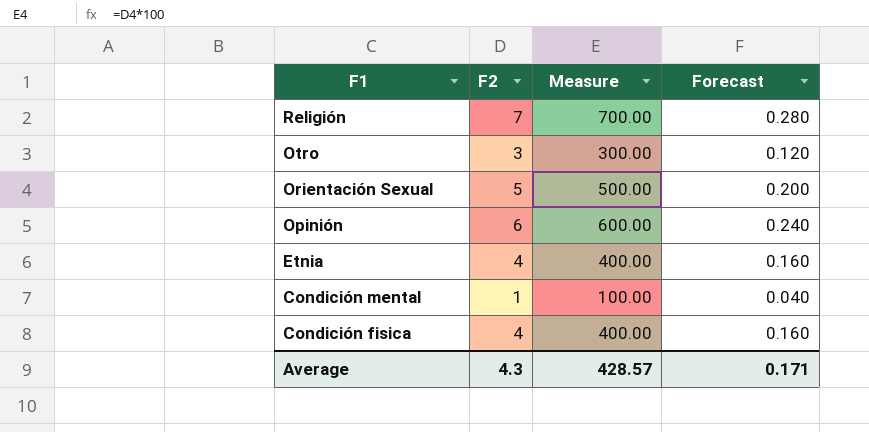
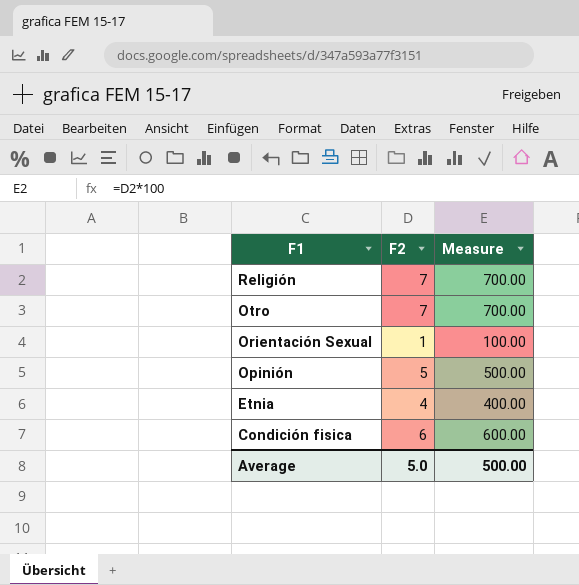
column Forecast | formula: [F2] * 0.04 -> none
row Condición mental: 1 | 100.00 | 0.040 -> none
Otro | F2: 3 -> 7
Otro | Measure: 300.00 -> 700.00
Orientación Sexual | F2: 5 -> 1
Orientación Sexual | Measure: 500.00 -> 100.00
Opinión | F2: 6 -> 5
Opinión | Measure: 600.00 -> 500.00
Condición fisica | F2: 4 -> 6
Condición fisica | Measure: 400.00 -> 600.00
Average | F2: 4.3 -> 5.0
Average | Measure: 428.57 -> 500.00

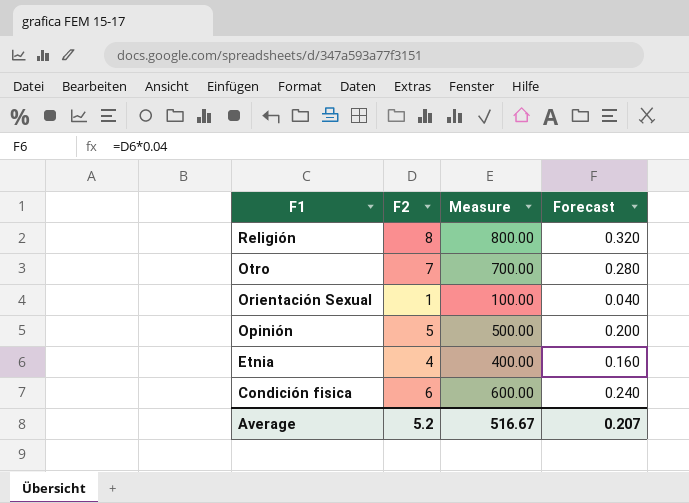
column Forecast | formula: none -> [F2] * 0.04
Religión | F2: 7 -> 8
Religión | Measure: 700.00 -> 800.00
Average | F2: 5.0 -> 5.2
Average | Measure: 500.00 -> 516.67

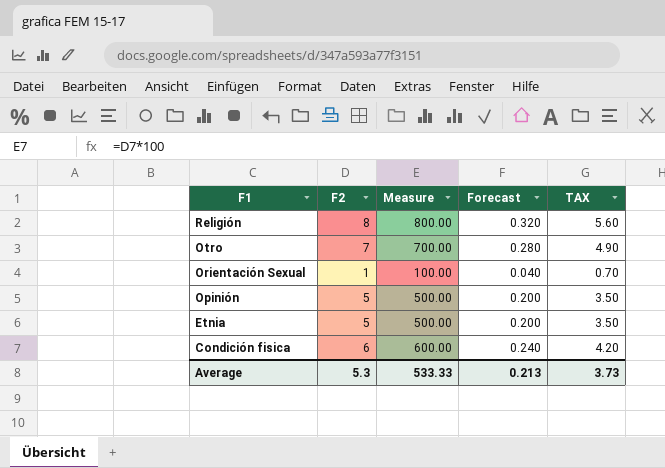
column TAX | formula: none -> [F2] * 0.7
Etnia | F2: 4 -> 5
Etnia | Measure: 400.00 -> 500.00
Etnia | Forecast: 0.160 -> 0.200
Average | F2: 5.2 -> 5.3
Average | Measure: 516.67 -> 533.33
Average | Forecast: 0.207 -> 0.213

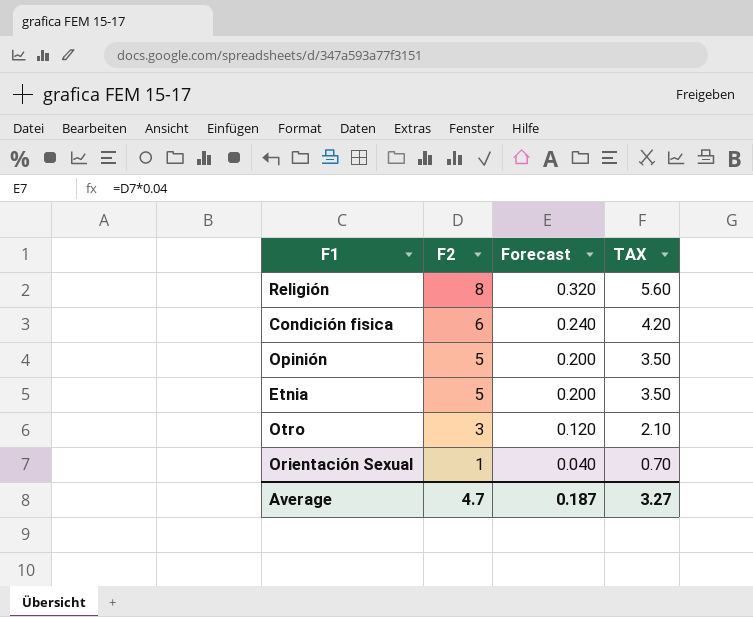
row order: F1 descending -> F2 descending
column Measure | formula: [F2] * 100 -> none
Otro | F2: 7 -> 3
Otro | Forecast: 0.280 -> 0.120
Otro | TAX: 4.90 -> 2.10
Average | F2: 5.3 -> 4.7
Average | Forecast: 0.213 -> 0.187
Average | TAX: 3.73 -> 3.27

